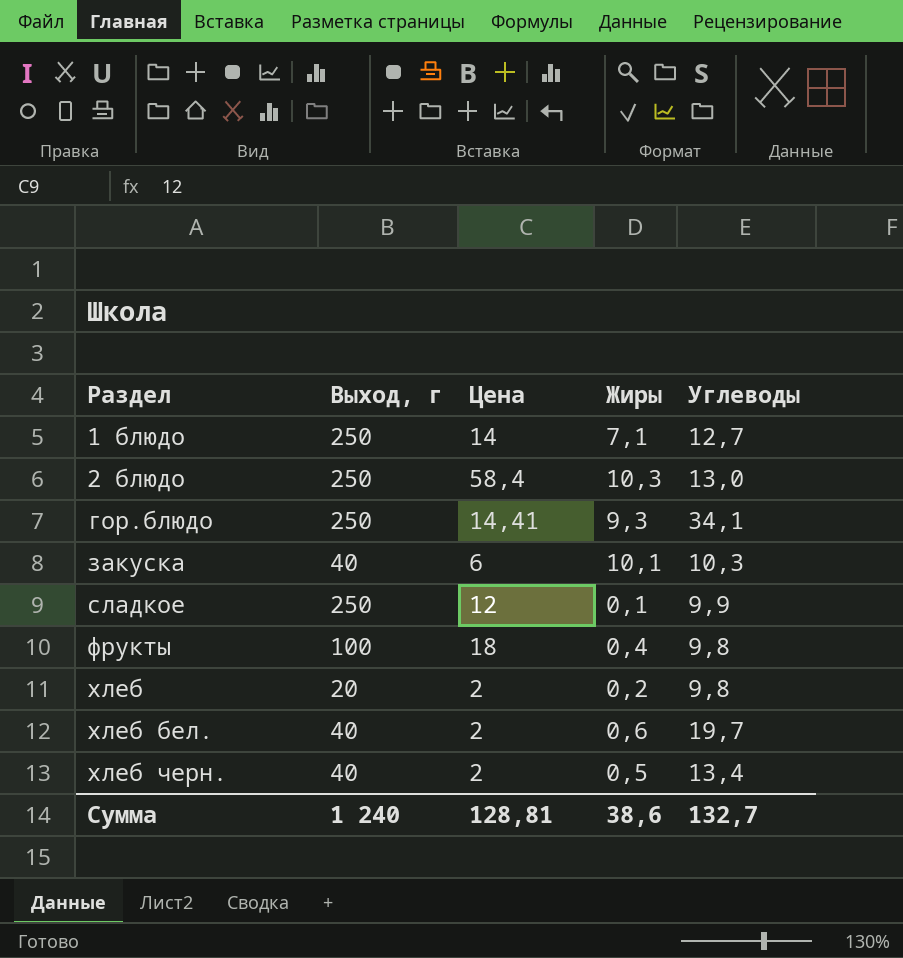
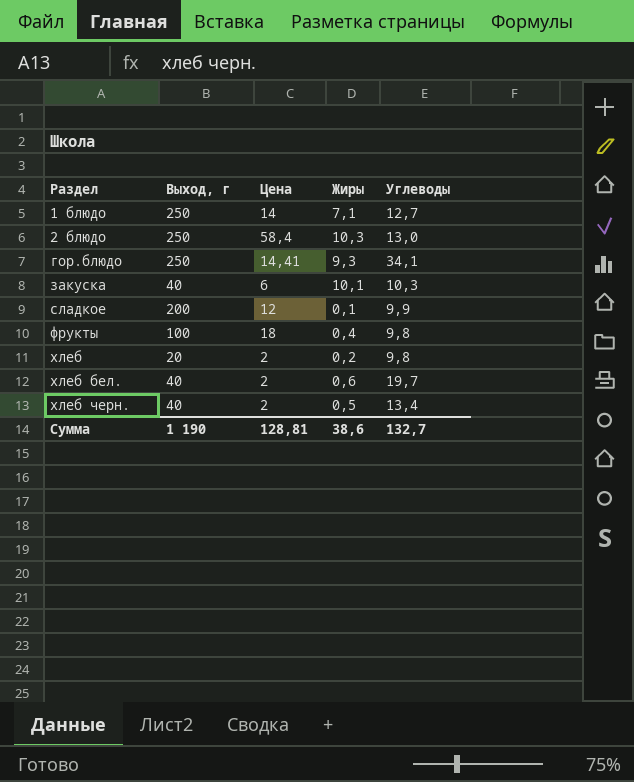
сладкое | Выход, г: 250 -> 200
Сумма | Выход, г: 1 240 -> 1 190

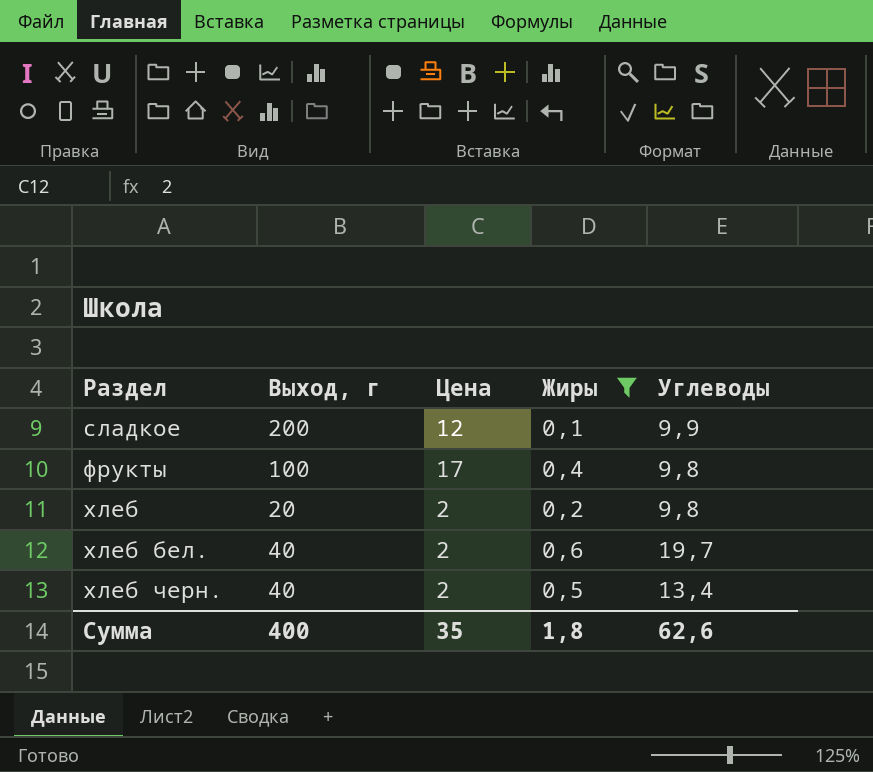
filter: none -> Жиры <= 0,6
фрукты | Цена: 18 -> 17
Сумма | Выход, г: 1 190 -> 400
Сумма | Цена: 128,81 -> 35
Сумма | Жиры: 38,6 -> 1,8
Сумма | Углеводы: 132,7 -> 62,6

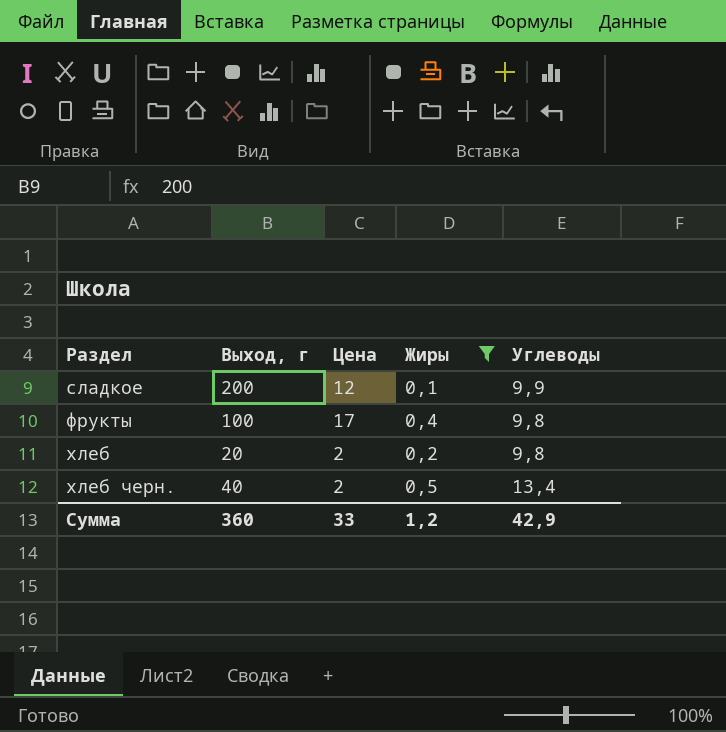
row хлеб бел.: 40 | 2 | 0,6 | 19,7 -> none
Сумма | Выход, г: 400 -> 360
Сумма | Цена: 35 -> 33
Сумма | Жиры: 1,8 -> 1,2
Сумма | Углеводы: 62,6 -> 42,9

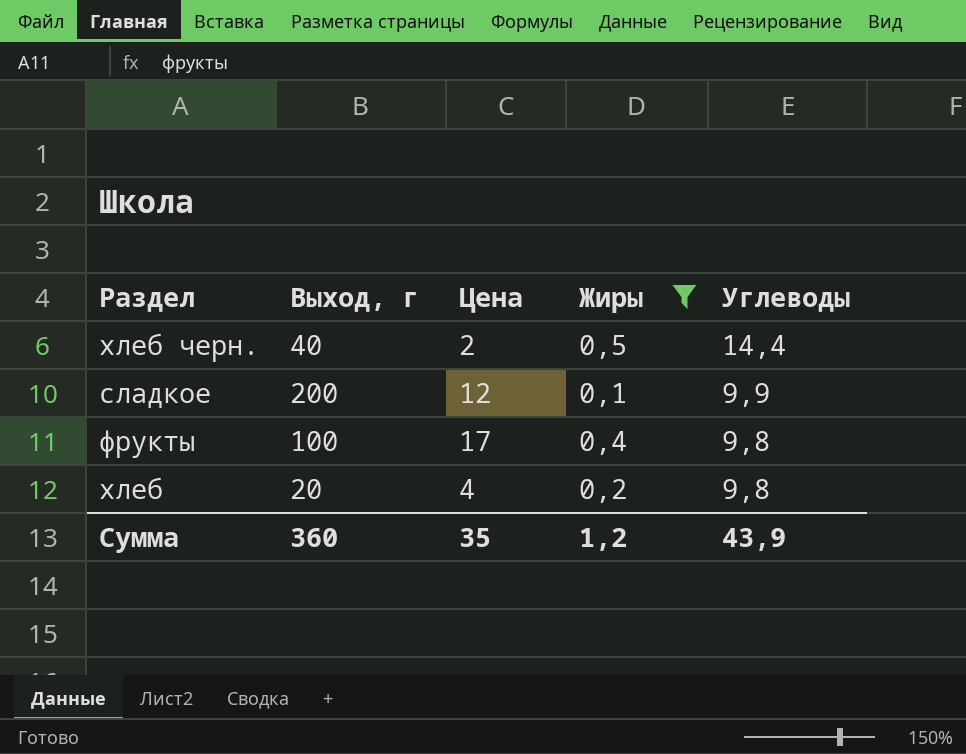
row order: Раздел ascending -> Углеводы descending
хлеб черн. | Углеводы: 13,4 -> 14,4
хлеб | Цена: 2 -> 4
Сумма | Цена: 33 -> 35
Сумма | Углеводы: 42,9 -> 43,9

